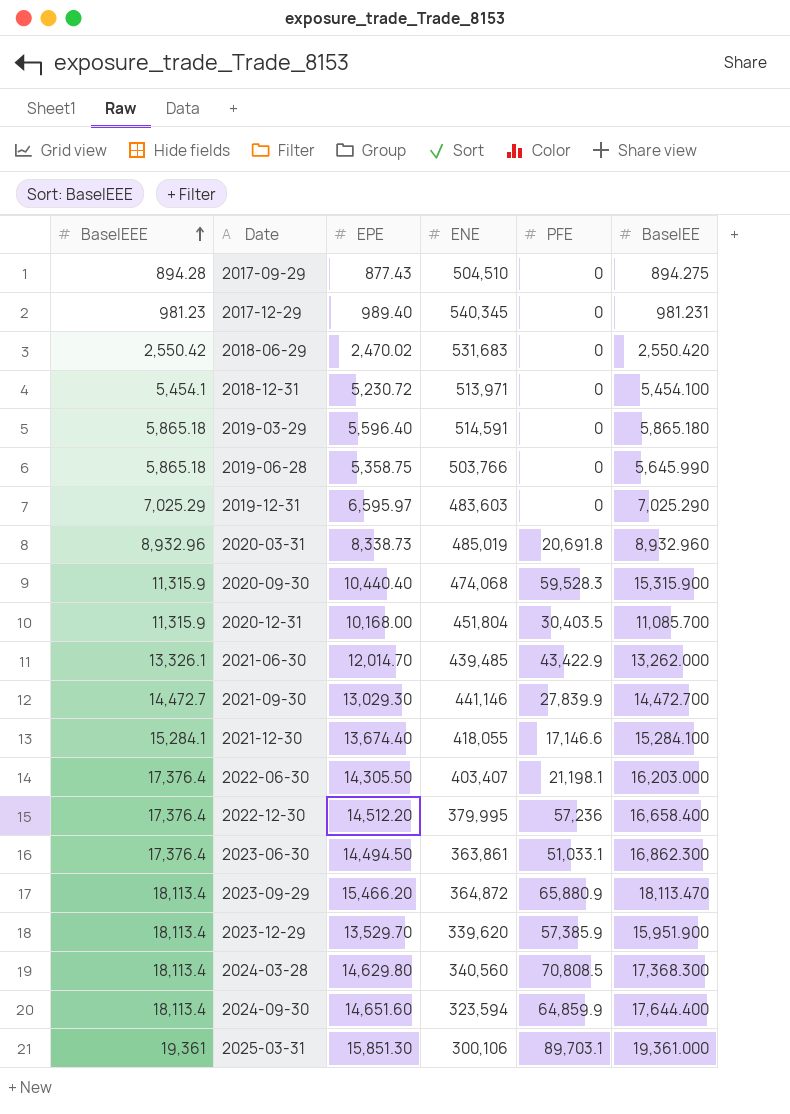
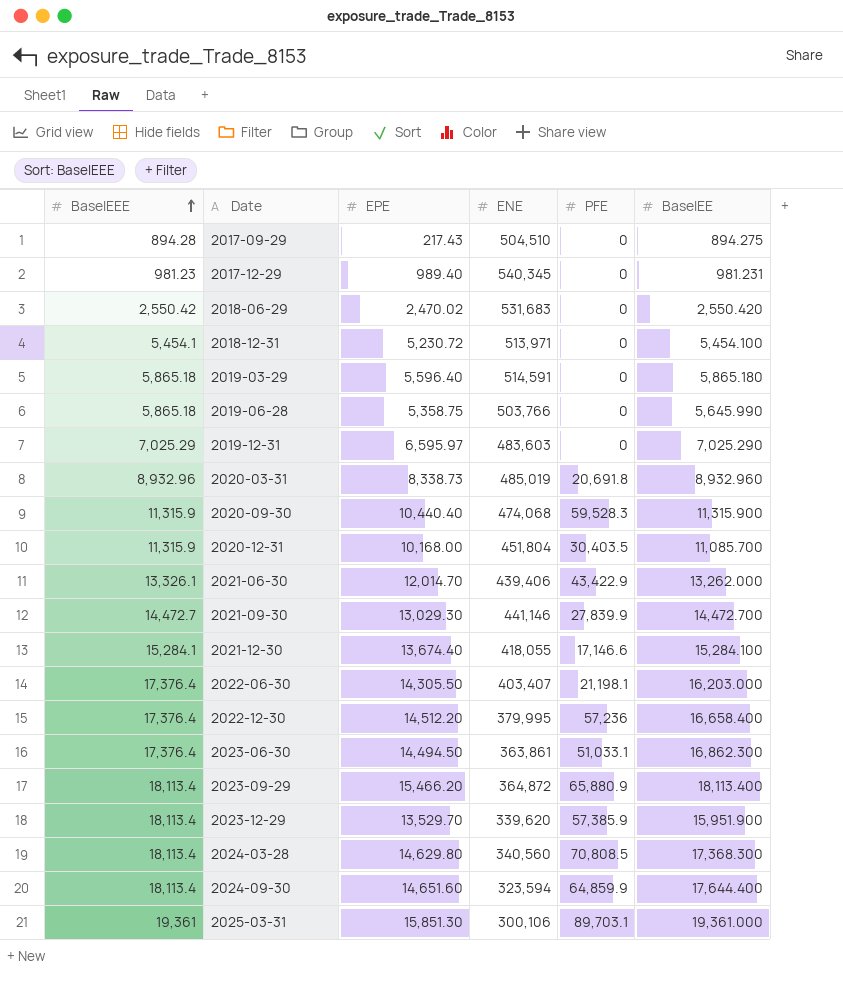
2017-09-29 | EPE: 877.43 -> 217.43
2020-09-30 | BaselEE: 15,315.900 -> 11,315.900
2021-06-30 | ENE: 439,485 -> 439,406
2023-09-29 | BaselEE: 18,113.470 -> 18,113.400

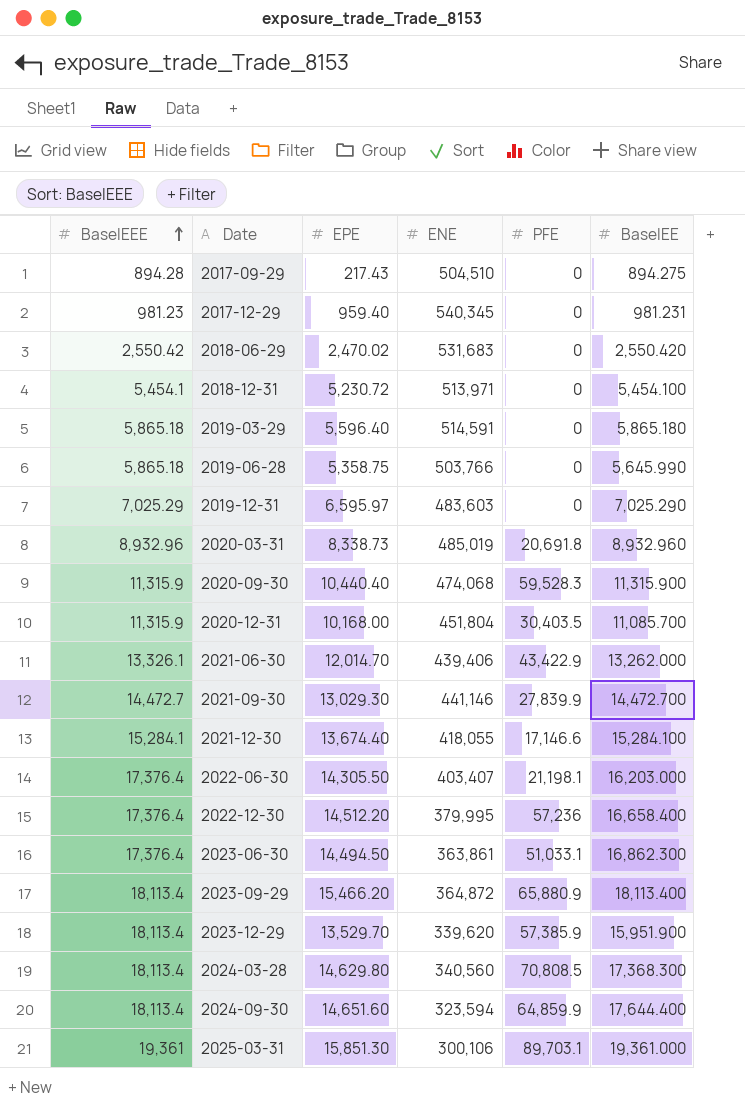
2017-12-29 | EPE: 989.40 -> 959.40

